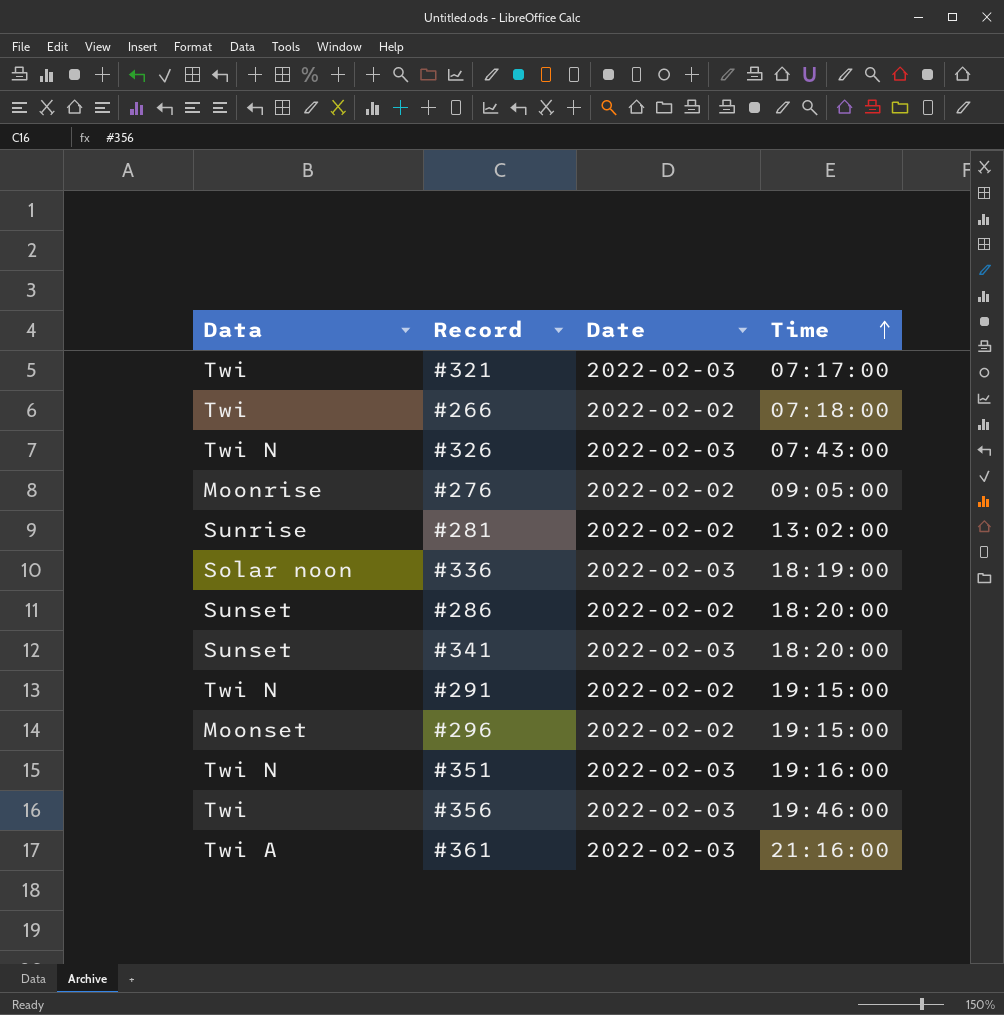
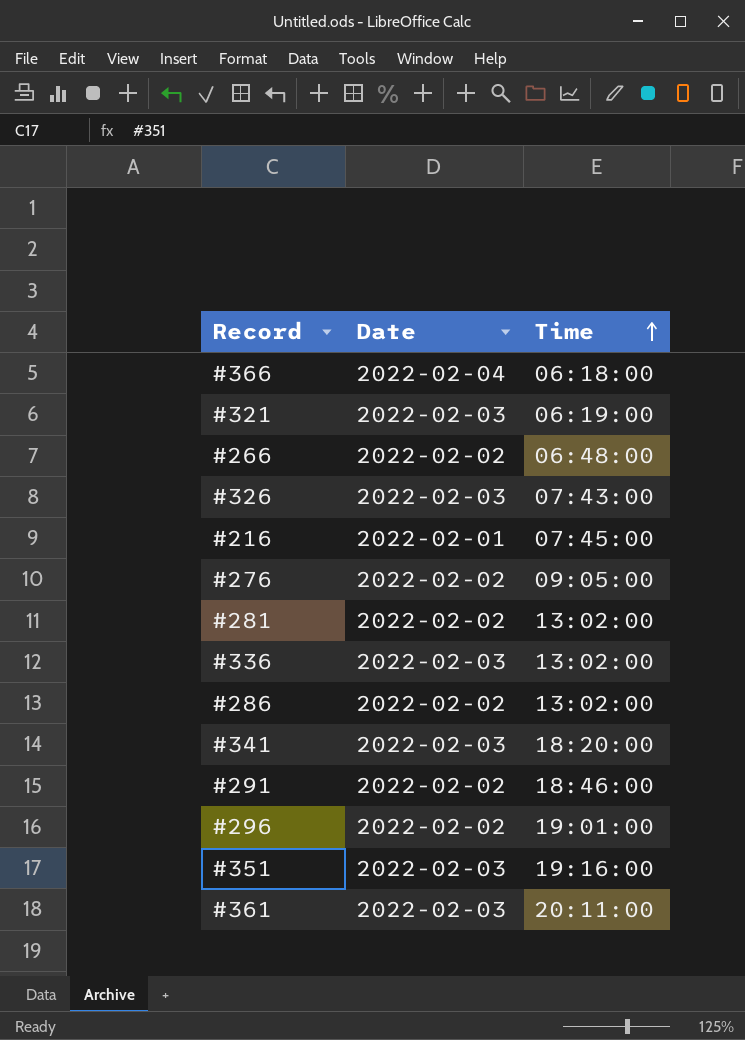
column Data | position: 1 -> none
row #356: Twi | 2022-02-03 | 19:46:00 -> none
row #366: none -> 2022-02-04 | 06:18:00
#321 | Time: 07:17:00 -> 06:19:00
#266 | Time: 07:18:00 -> 06:48:00
row #216: none -> 2022-02-01 | 07:45:00
#336 | Time: 18:19:00 -> 13:02:00
#286 | Time: 18:20:00 -> 13:02:00
#291 | Time: 19:15:00 -> 18:46:00
#296 | Time: 19:15:00 -> 19:01:00
#361 | Time: 21:16:00 -> 20:11:00

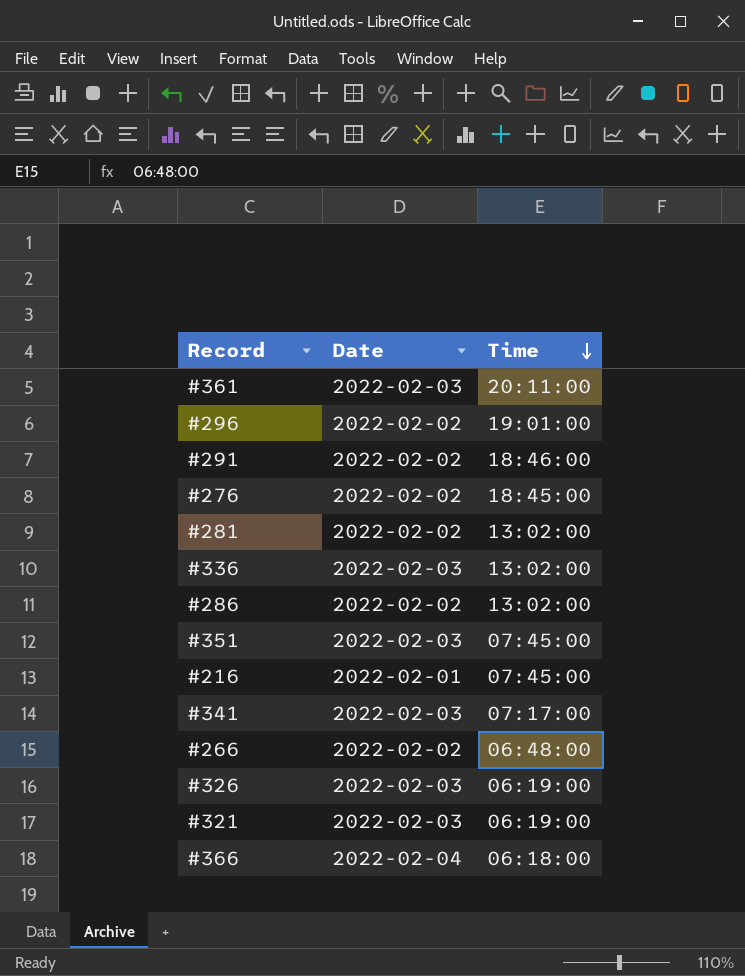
row order: Time ascending -> Time descending
#276 | Time: 09:05:00 -> 18:45:00
#351 | Time: 19:16:00 -> 07:45:00
#341 | Time: 18:20:00 -> 07:17:00
#326 | Time: 07:43:00 -> 06:19:00

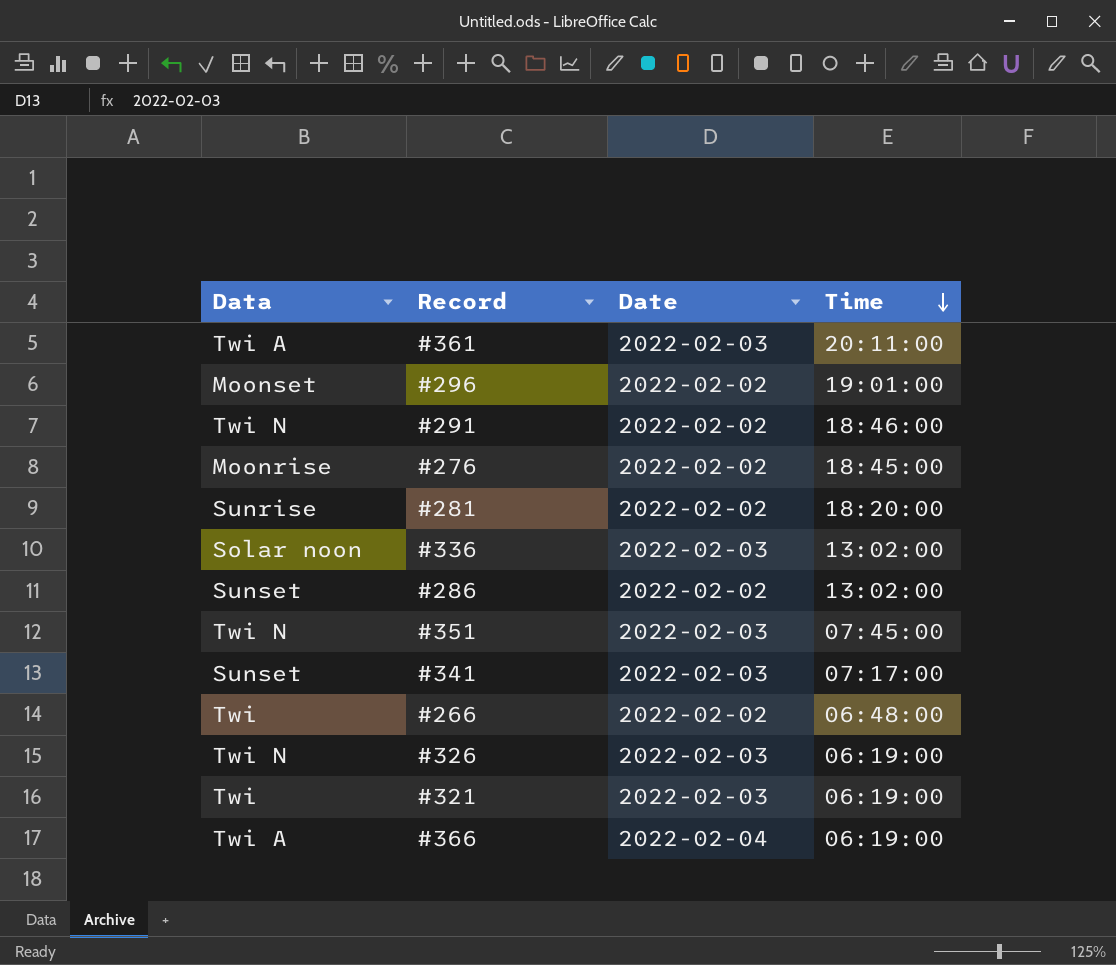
column Data | position: none -> 1
row #216: 2022-02-01 | 07:45:00 -> none
#281 | Time: 13:02:00 -> 18:20:00
#366 | Time: 06:18:00 -> 06:19:00

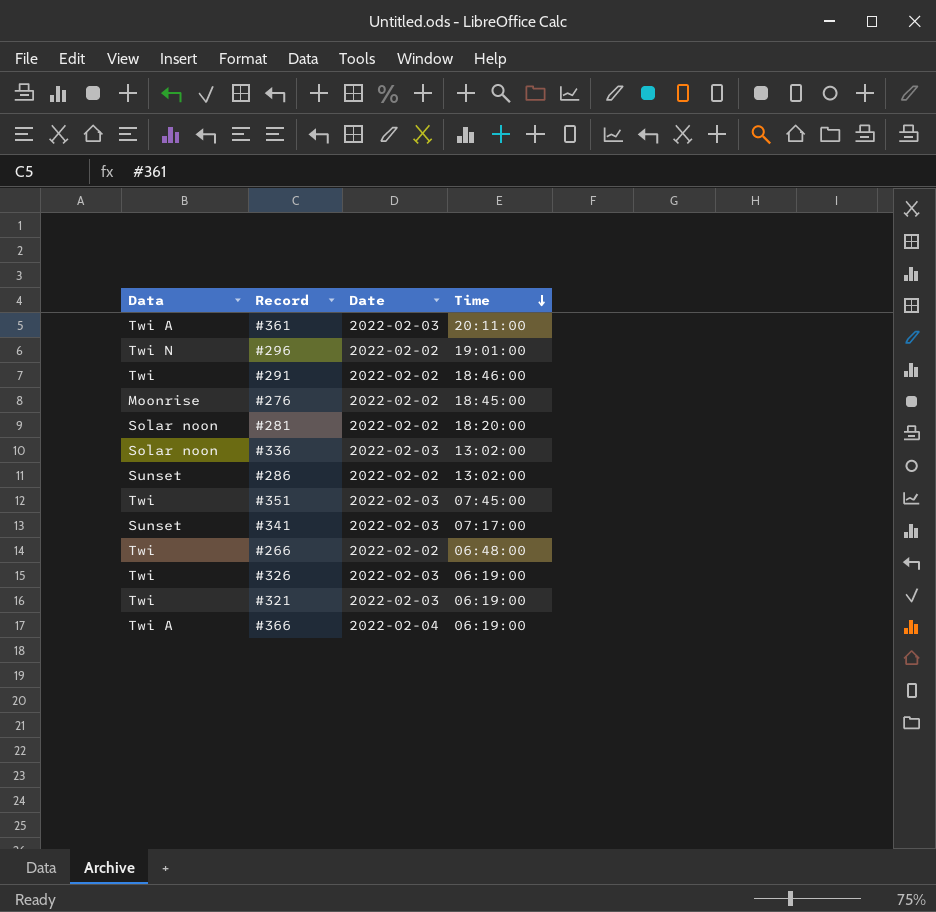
#296 | Data: Moonset -> Twi N
#291 | Data: Twi N -> Twi
#281 | Data: Sunrise -> Solar noon
#351 | Data: Twi N -> Twi
#326 | Data: Twi N -> Twi

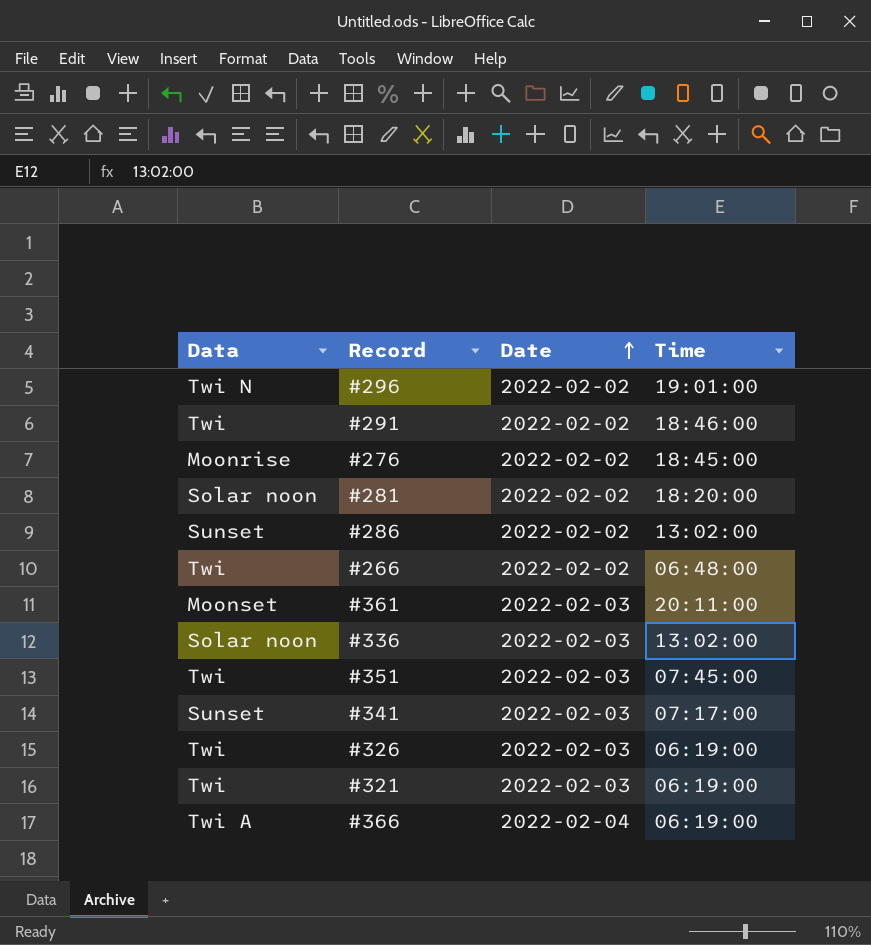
row order: Time descending -> Date ascending
#361 | Data: Twi A -> Moonset

